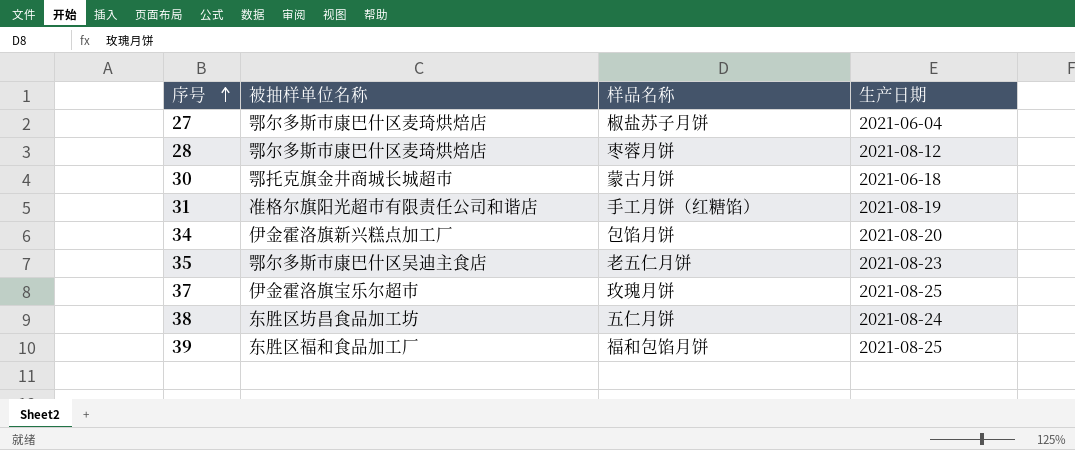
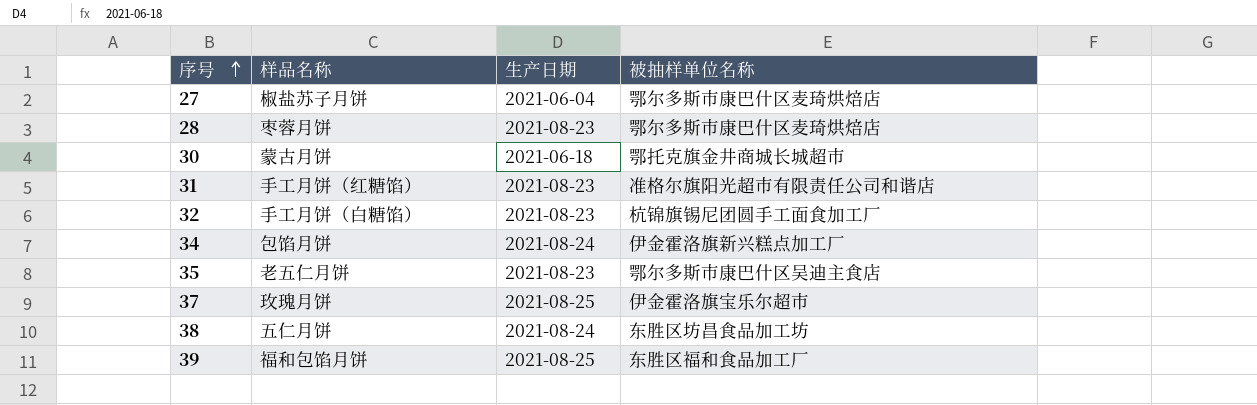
column 被抽样单位名称 | position: 2 -> 4
28 | 生产日期: 2021-08-12 -> 2021-08-23
31 | 生产日期: 2021-08-19 -> 2021-08-23
row 32: none -> 手工月饼（白糖馅） | 2021-08-23 | 杭锦旗锡尼团圆手工面食加工厂
34 | 生产日期: 2021-08-20 -> 2021-08-24

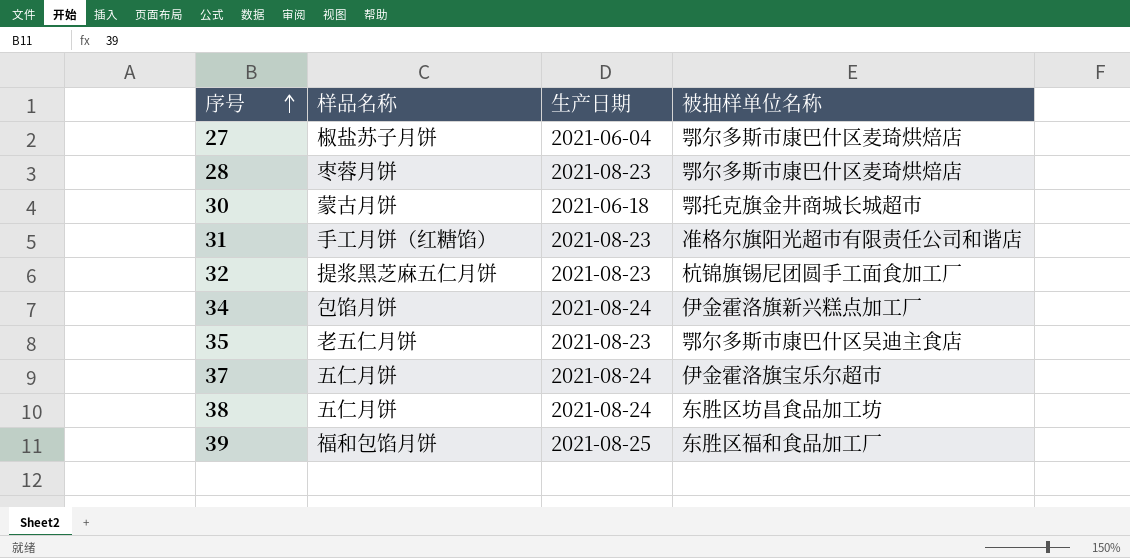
32 | 样品名称: 手工月饼（白糖馅） -> 提浆黑芝麻五仁月饼
37 | 样品名称: 玫瑰月饼 -> 五仁月饼
37 | 生产日期: 2021-08-25 -> 2021-08-24

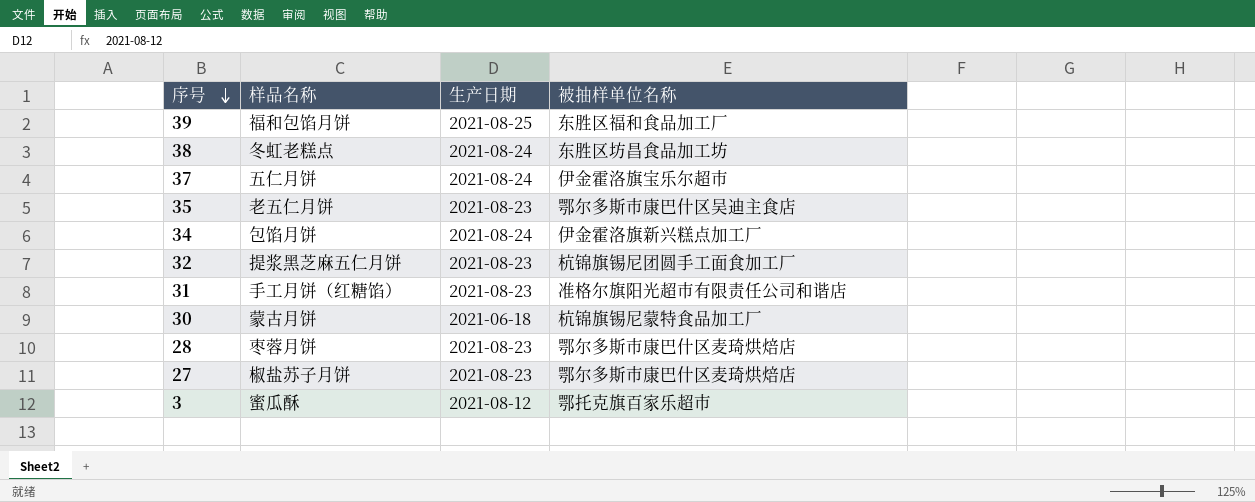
row order: 序号 ascending -> 序号 descending
38 | 样品名称: 五仁月饼 -> 冬虹老糕点
30 | 被抽样单位名称: 鄂托克旗金井商城长城超市 -> 杭锦旗锡尼蒙特食品加工厂
27 | 生产日期: 2021-06-04 -> 2021-08-23
row 3: none -> 蜜瓜酥 | 2021-08-12 | 鄂托克旗百家乐超市

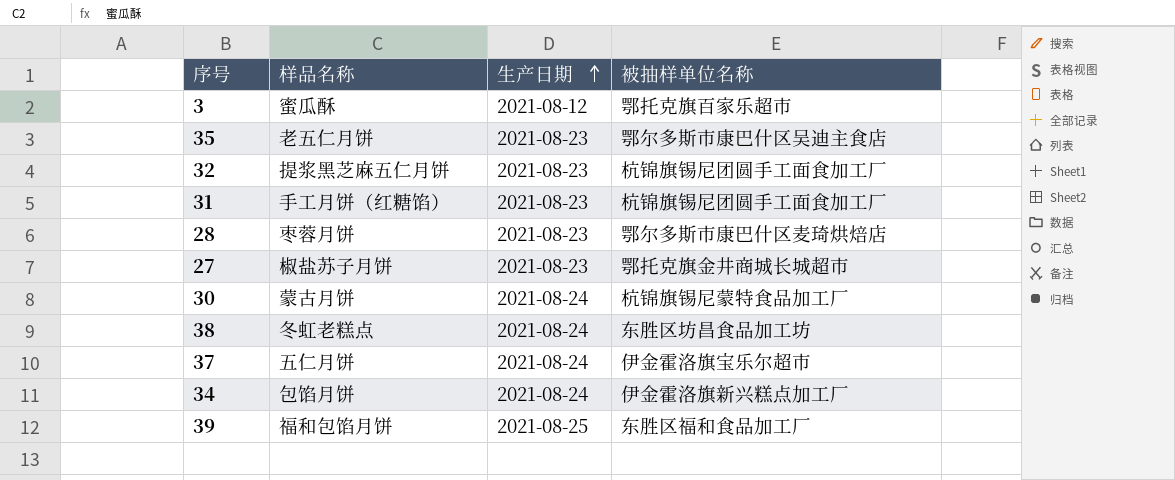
row order: 序号 descending -> 生产日期 ascending
31 | 被抽样单位名称: 准格尔旗阳光超市有限责任公司和谐店 -> 杭锦旗锡尼团圆手工面食加工厂
27 | 被抽样单位名称: 鄂尔多斯市康巴什区麦琦烘焙店 -> 鄂托克旗金井商城长城超市
30 | 生产日期: 2021-06-18 -> 2021-08-24

